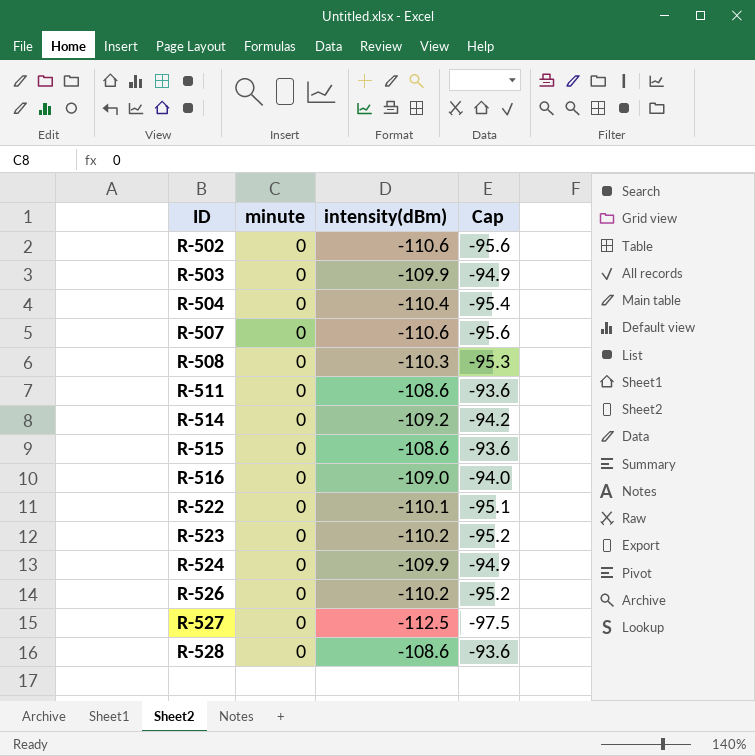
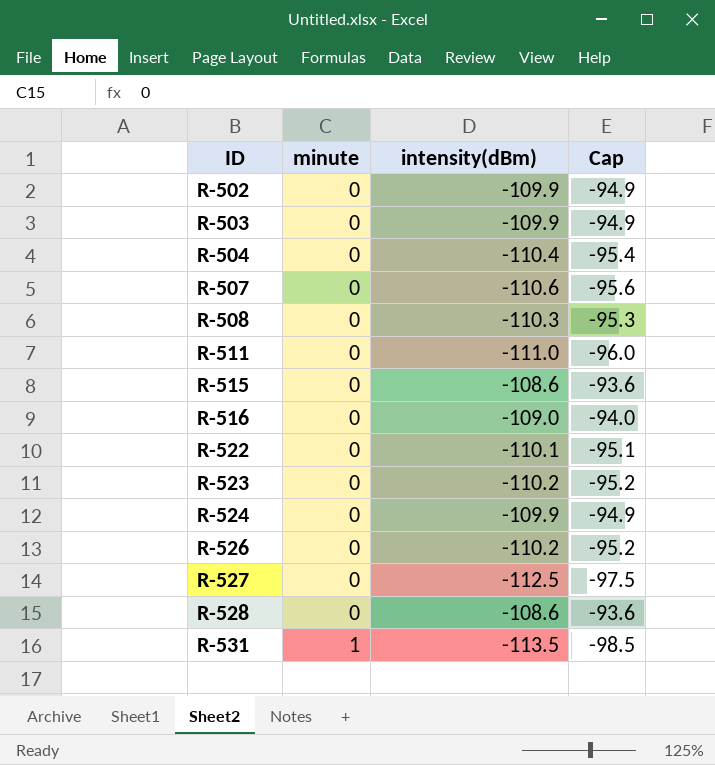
row R-514: 0 | -109.2 | -94.2 -> none
R-502 | intensity(dBm): -110.6 -> -109.9
R-502 | Cap: -95.6 -> -94.9
R-511 | intensity(dBm): -108.6 -> -111.0
R-511 | Cap: -93.6 -> -96.0
row R-531: none -> 1 | -113.5 | -98.5

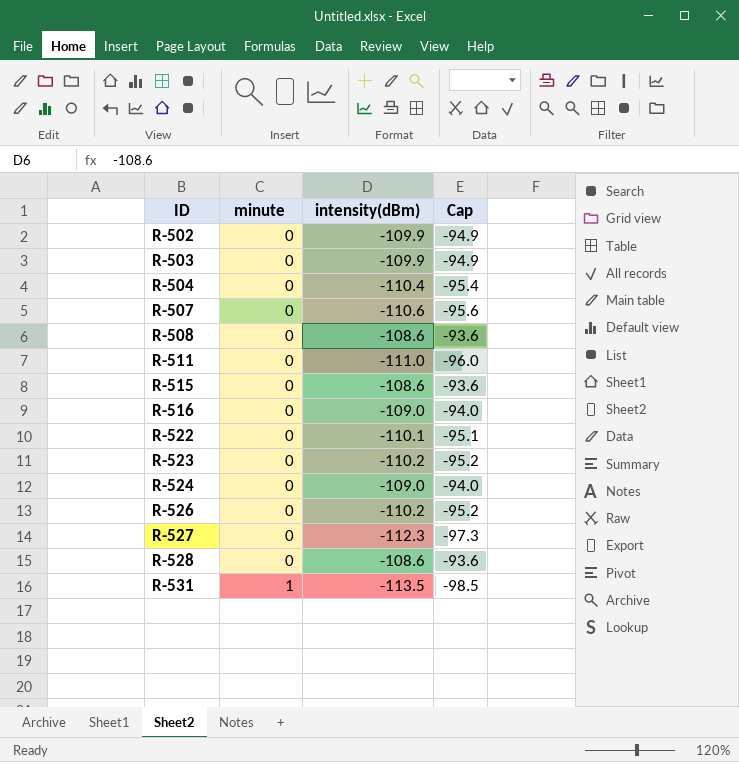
R-508 | intensity(dBm): -110.3 -> -108.6
R-508 | Cap: -95.3 -> -93.6
R-524 | intensity(dBm): -109.9 -> -109.0
R-524 | Cap: -94.9 -> -94.0
R-527 | intensity(dBm): -112.5 -> -112.3
R-527 | Cap: -97.5 -> -97.3

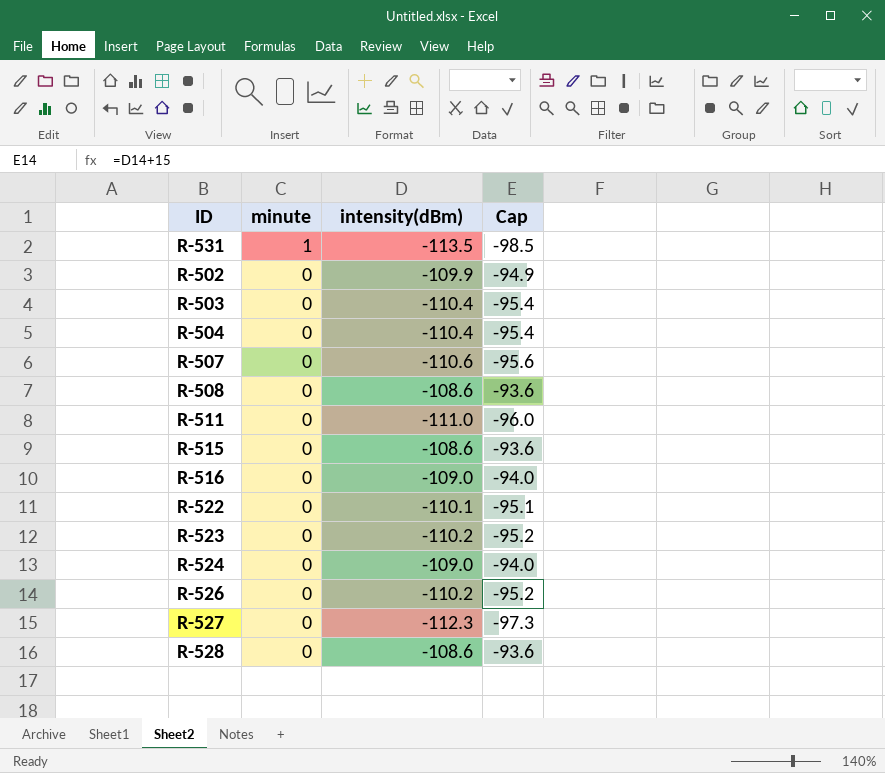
row order: ID ascending -> minute descending
R-503 | intensity(dBm): -109.9 -> -110.4
R-503 | Cap: -94.9 -> -95.4

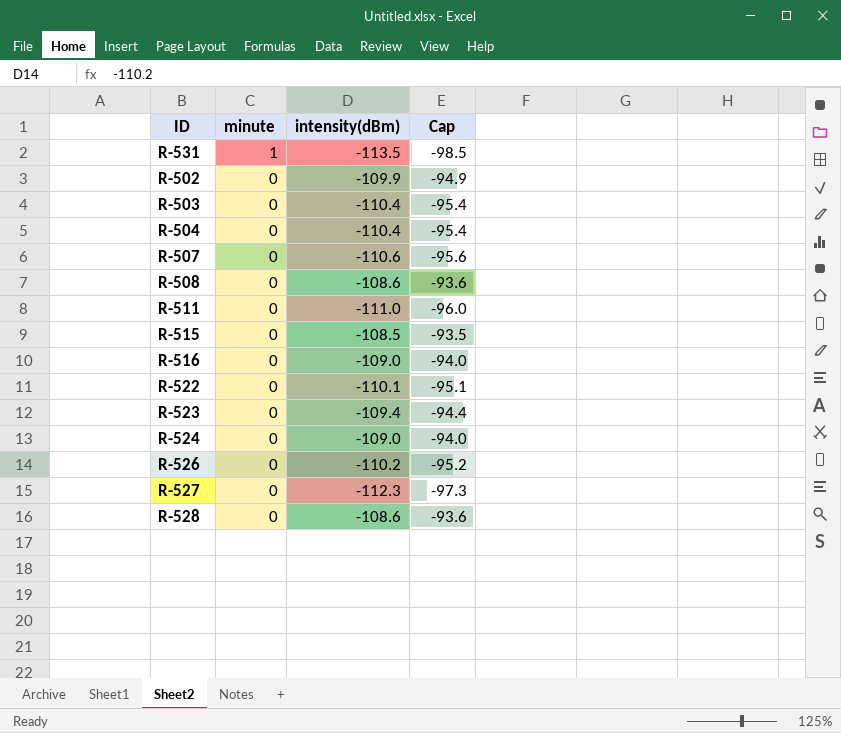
R-515 | intensity(dBm): -108.6 -> -108.5
R-515 | Cap: -93.6 -> -93.5
R-523 | intensity(dBm): -110.2 -> -109.4
R-523 | Cap: -95.2 -> -94.4

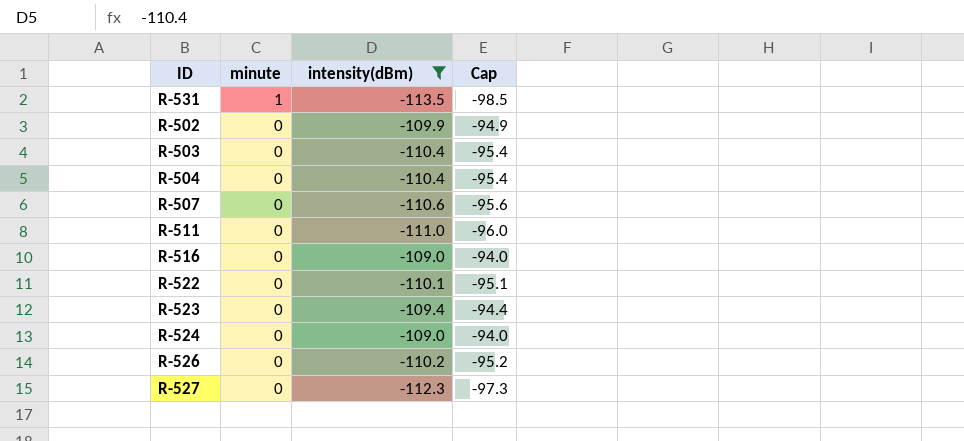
filter: none -> intensity(dBm) <= -109.0

